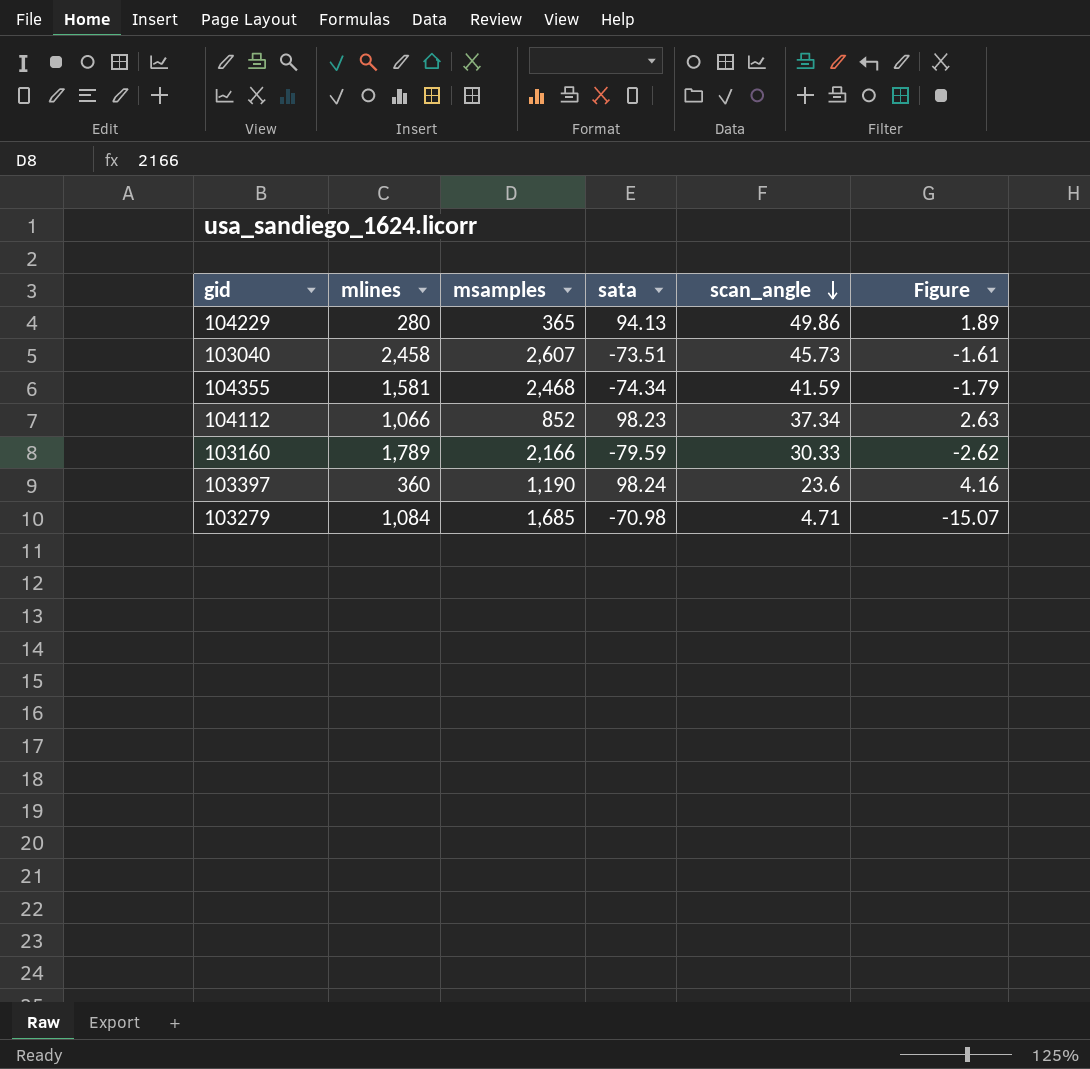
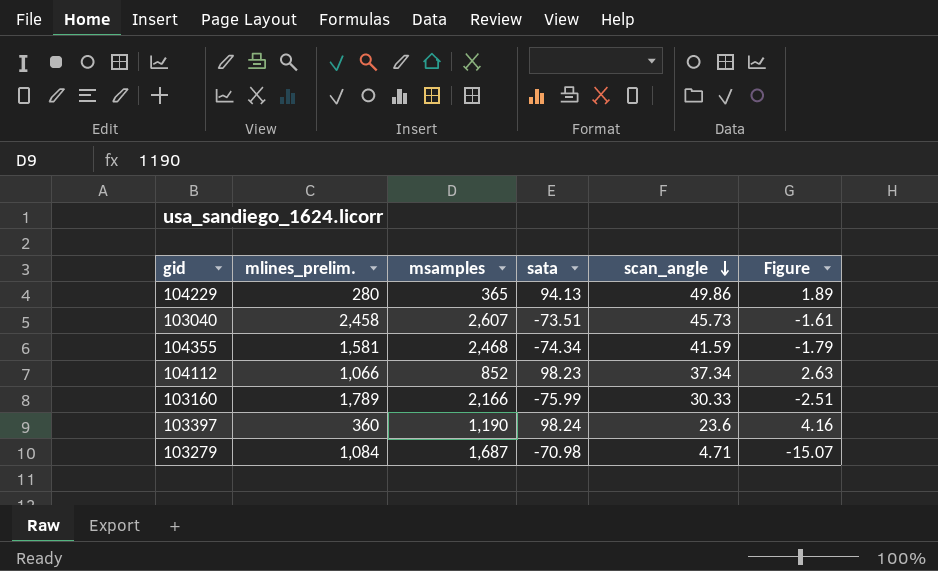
column name: mlines -> mlines_prelim.
103160 | sata: -79.59 -> -75.99
103160 | Figure: -2.62 -> -2.51
103279 | msamples: 1,685 -> 1,687

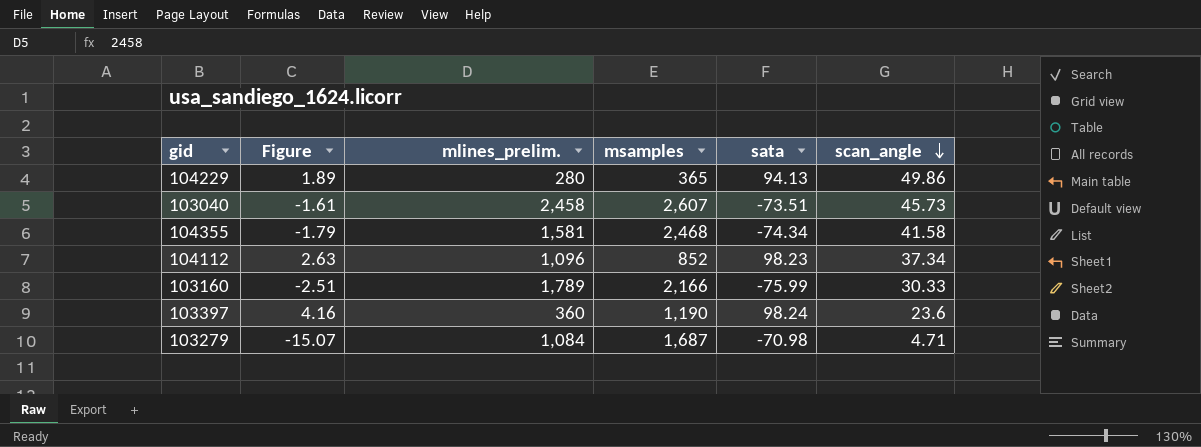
column Figure | position: 6 -> 2
104355 | scan_angle: 41.59 -> 41.58
104112 | mlines_prelim.: 1,066 -> 1,096

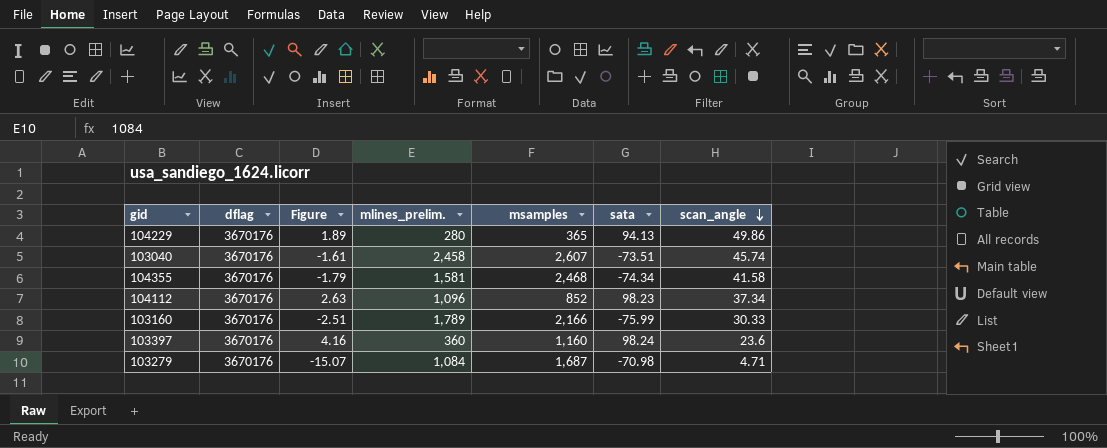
column dflag | position: none -> 2
103040 | scan_angle: 45.73 -> 45.74
103397 | msamples: 1,190 -> 1,160

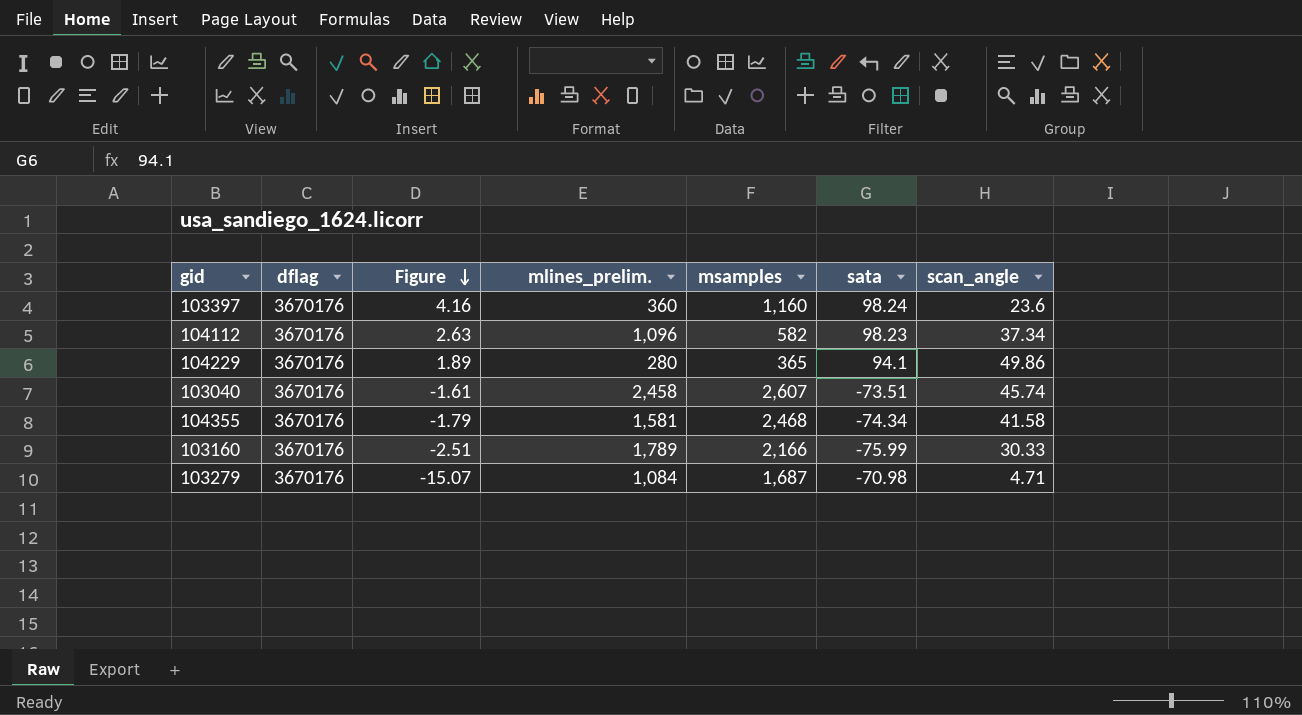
row order: scan_angle descending -> Figure descending
104112 | msamples: 852 -> 582
104229 | sata: 94.13 -> 94.1

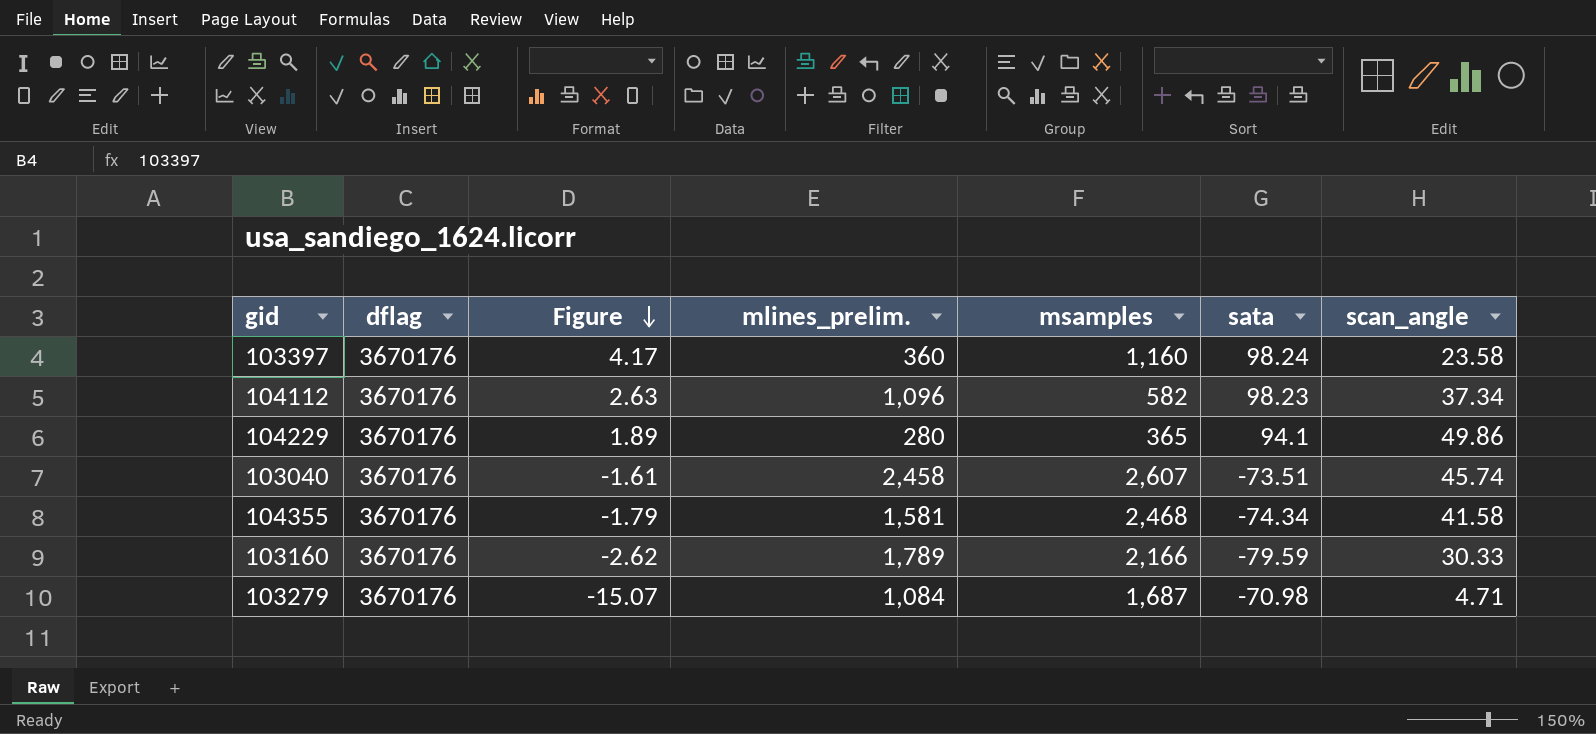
103397 | Figure: 4.16 -> 4.17
103397 | scan_angle: 23.6 -> 23.58
103160 | Figure: -2.51 -> -2.62
103160 | sata: -75.99 -> -79.59

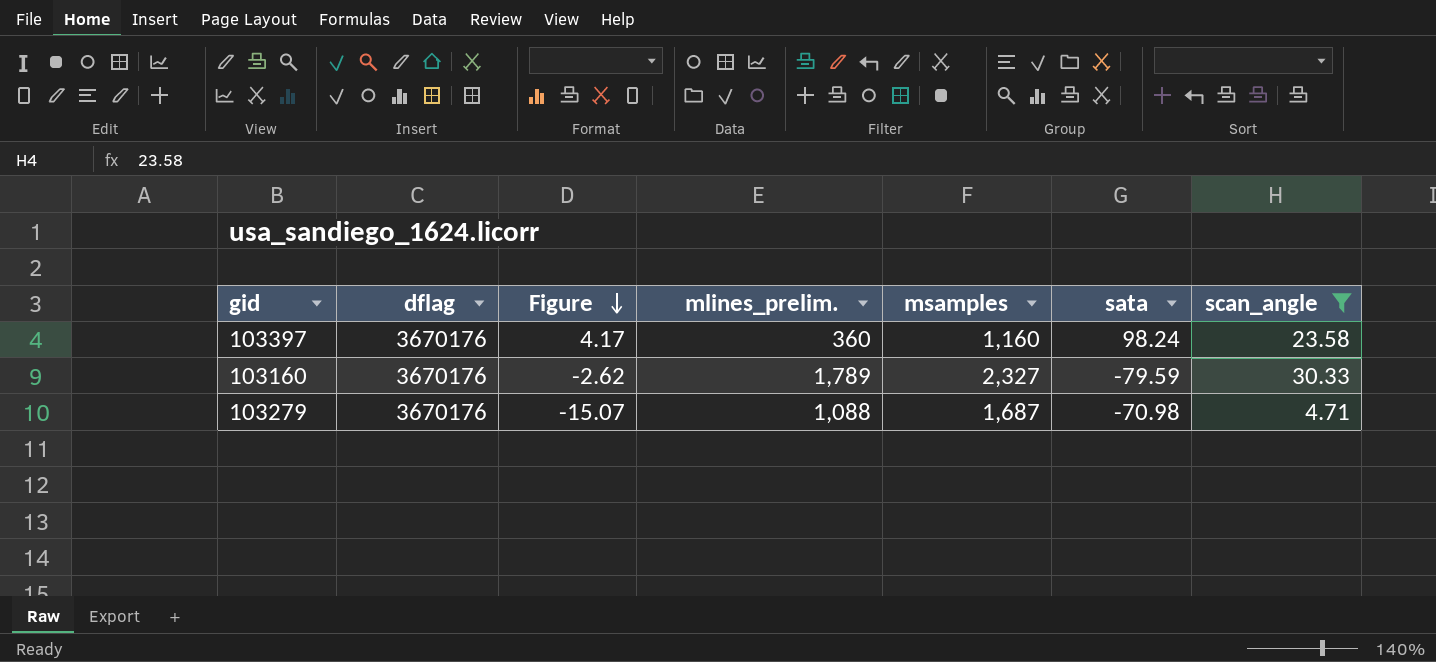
filter: none -> scan_angle <= 30.33
103160 | msamples: 2,166 -> 2,327
103279 | mlines_prelim.: 1,084 -> 1,088

